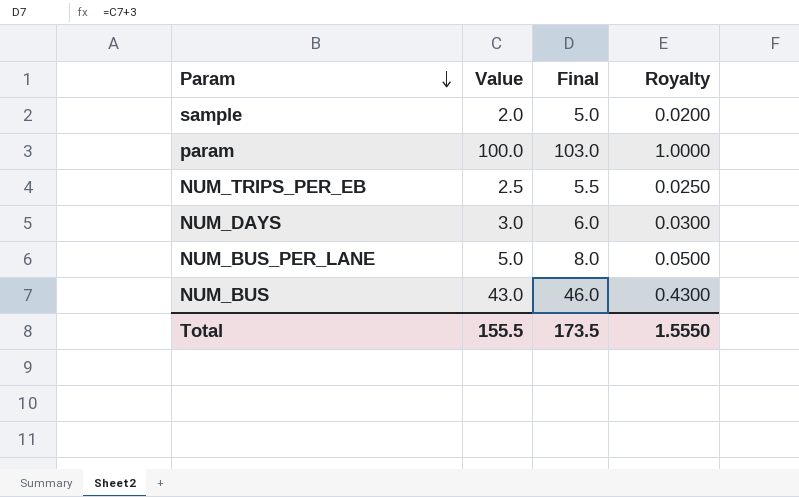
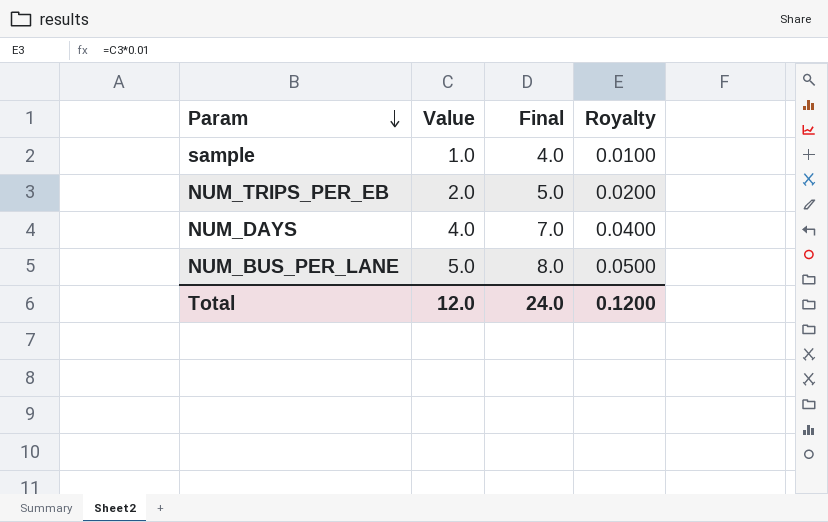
row param: 100.0 | 103.0 | 1.0000 -> none
row NUM_BUS: 43.0 | 46.0 | 0.4300 -> none
sample | Value: 2.0 -> 1.0
sample | Final: 5.0 -> 4.0
sample | Royalty: 0.0200 -> 0.0100
NUM_TRIPS_PER_EB | Value: 2.5 -> 2.0
NUM_TRIPS_PER_EB | Final: 5.5 -> 5.0
NUM_TRIPS_PER_EB | Royalty: 0.0250 -> 0.0200
NUM_DAYS | Value: 3.0 -> 4.0
NUM_DAYS | Final: 6.0 -> 7.0
NUM_DAYS | Royalty: 0.0300 -> 0.0400
Total | Value: 155.5 -> 12.0
Total | Final: 173.5 -> 24.0
Total | Royalty: 1.5550 -> 0.1200

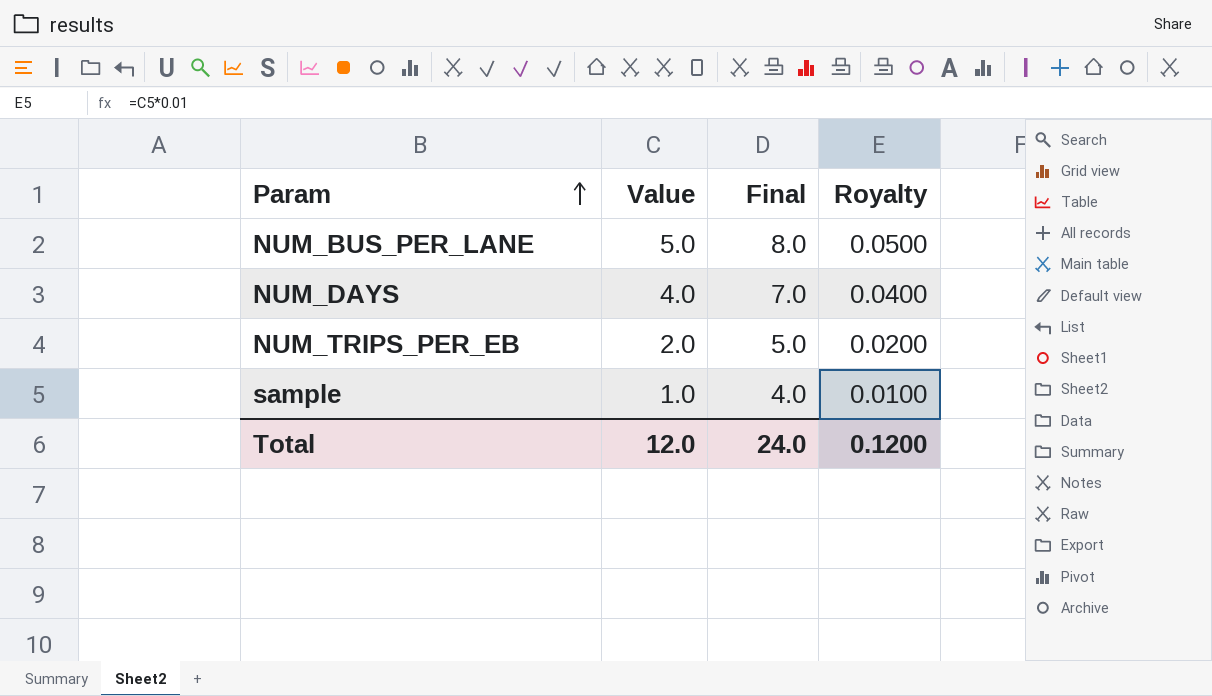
row order: Param descending -> Param ascending

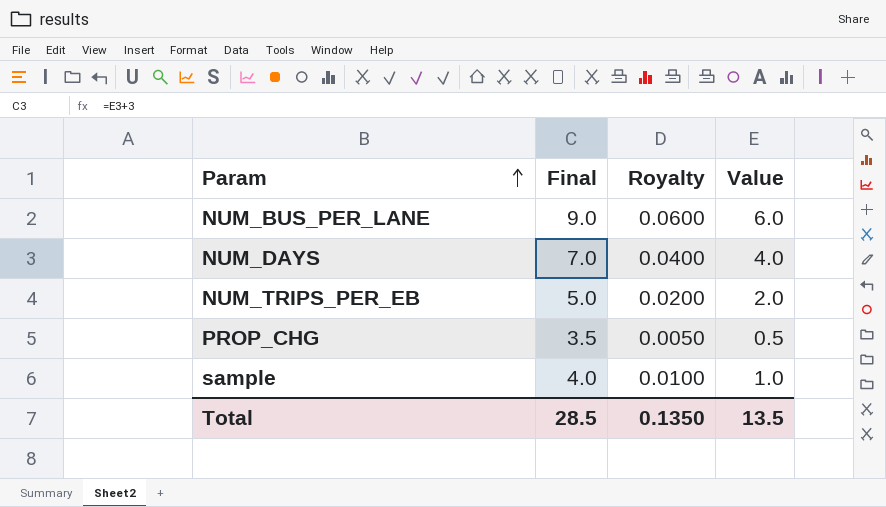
column Value | position: 2 -> 4
NUM_BUS_PER_LANE | Final: 8.0 -> 9.0
NUM_BUS_PER_LANE | Royalty: 0.0500 -> 0.0600
NUM_BUS_PER_LANE | Value: 5.0 -> 6.0
row PROP_CHG: none -> 3.5 | 0.0050 | 0.5
Total | Final: 24.0 -> 28.5
Total | Royalty: 0.1200 -> 0.1350
Total | Value: 12.0 -> 13.5

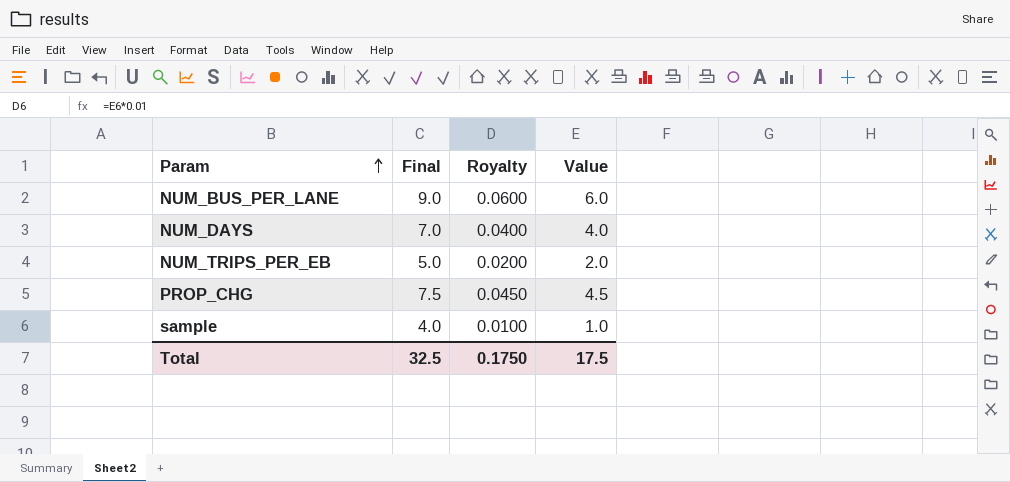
PROP_CHG | Final: 3.5 -> 7.5
PROP_CHG | Royalty: 0.0050 -> 0.0450
PROP_CHG | Value: 0.5 -> 4.5
Total | Final: 28.5 -> 32.5
Total | Royalty: 0.1350 -> 0.1750
Total | Value: 13.5 -> 17.5

